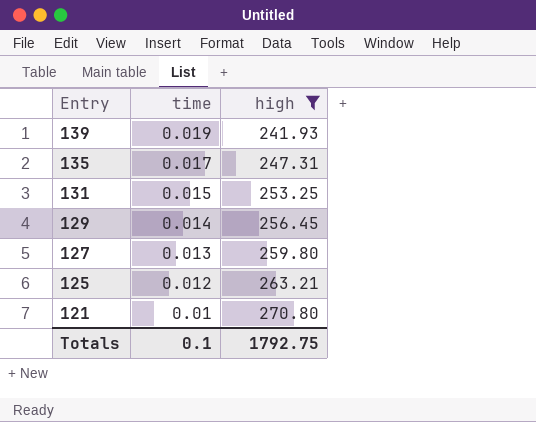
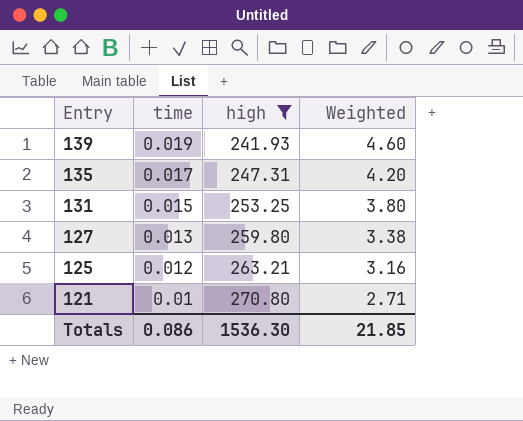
column Weighted | formula: none -> [time] * [high]
row 129: 0.014 | 256.45 -> none
Totals | time: 0.1 -> 0.086
Totals | high: 1792.75 -> 1536.30

